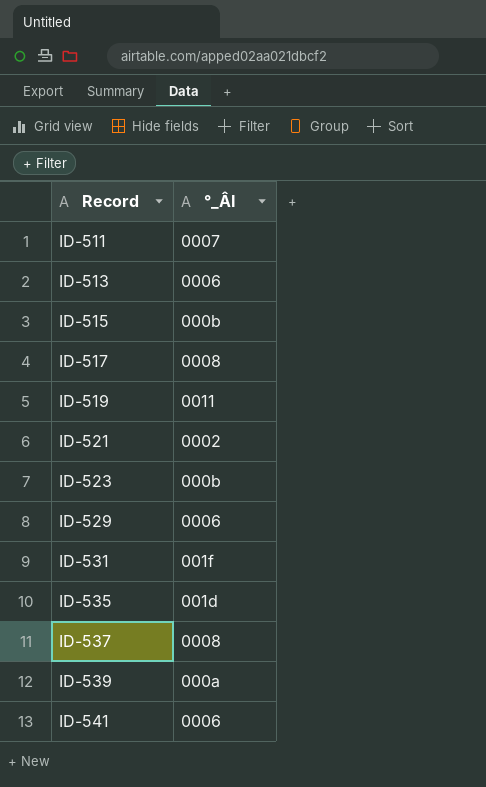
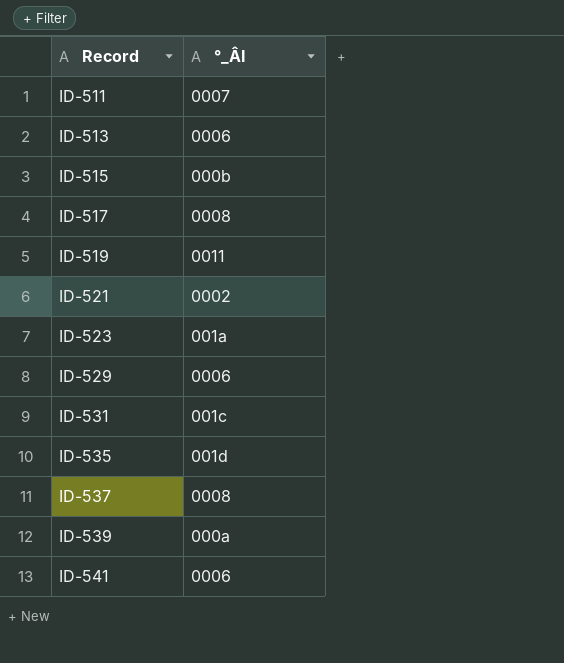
ID-523 | °_ÂI: 000b -> 001a
ID-531 | °_ÂI: 001f -> 001c

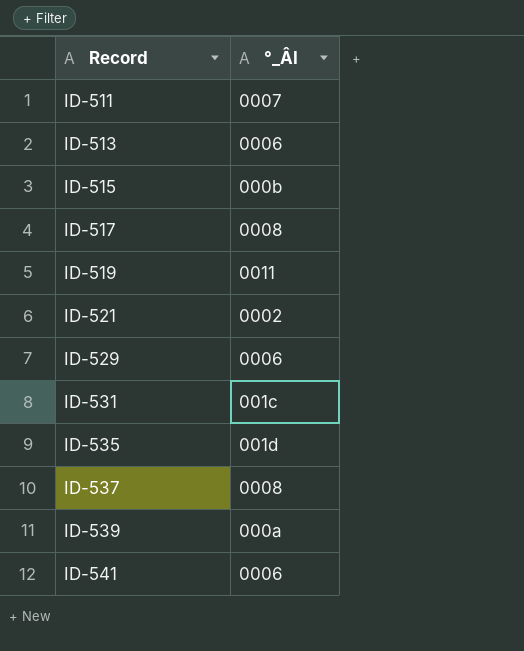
row ID-523: 001a -> none

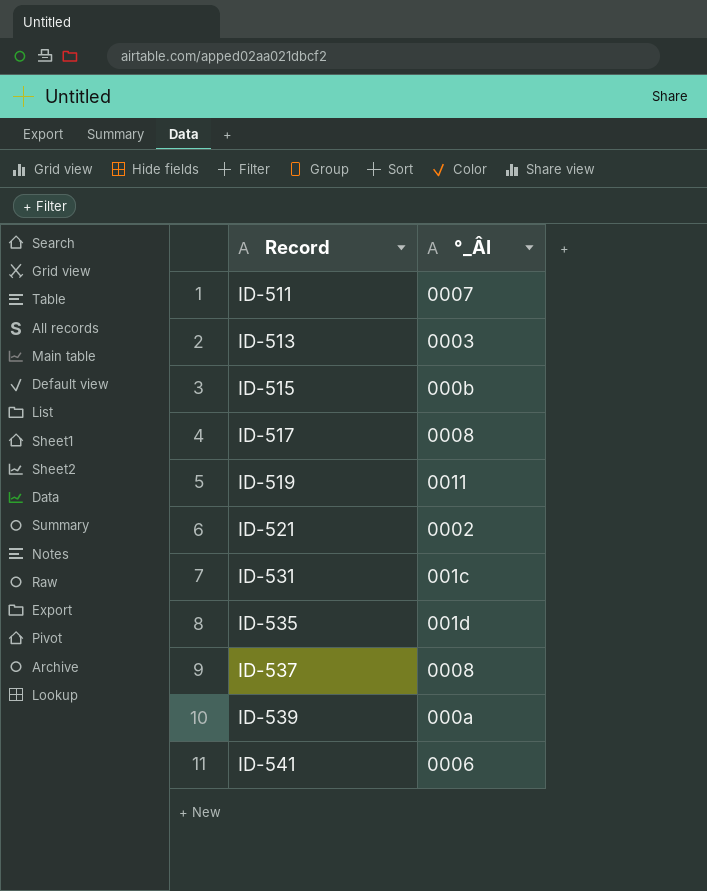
row ID-529: 0006 -> none
ID-513 | °_ÂI: 0006 -> 0003

